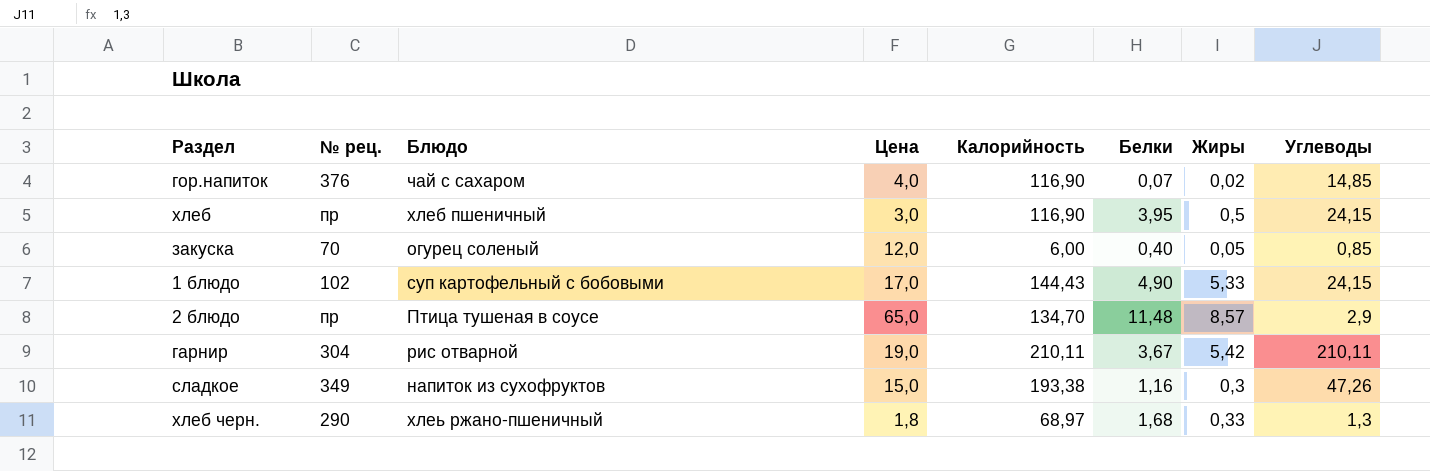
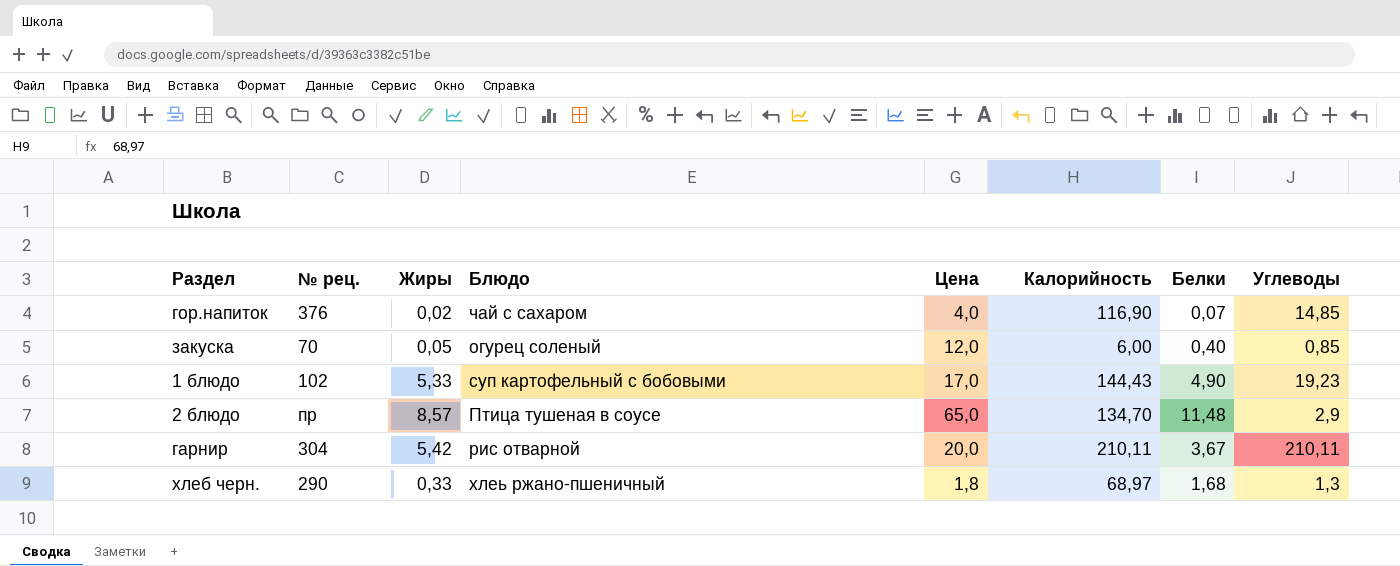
column Жиры | position: 7 -> 3
row хлеб: пр | хлеб пшеничный | 3,0 | 116,90 | 3,95 | 0,5 | 24,15 -> none
row сладкое: 349 | напиток из сухофруктов | 15,0 | 193,38 | 1,16 | 0,3 | 47,26 -> none
1 блюдо | Углеводы: 24,15 -> 19,23
гарнир | Цена: 19,0 -> 20,0

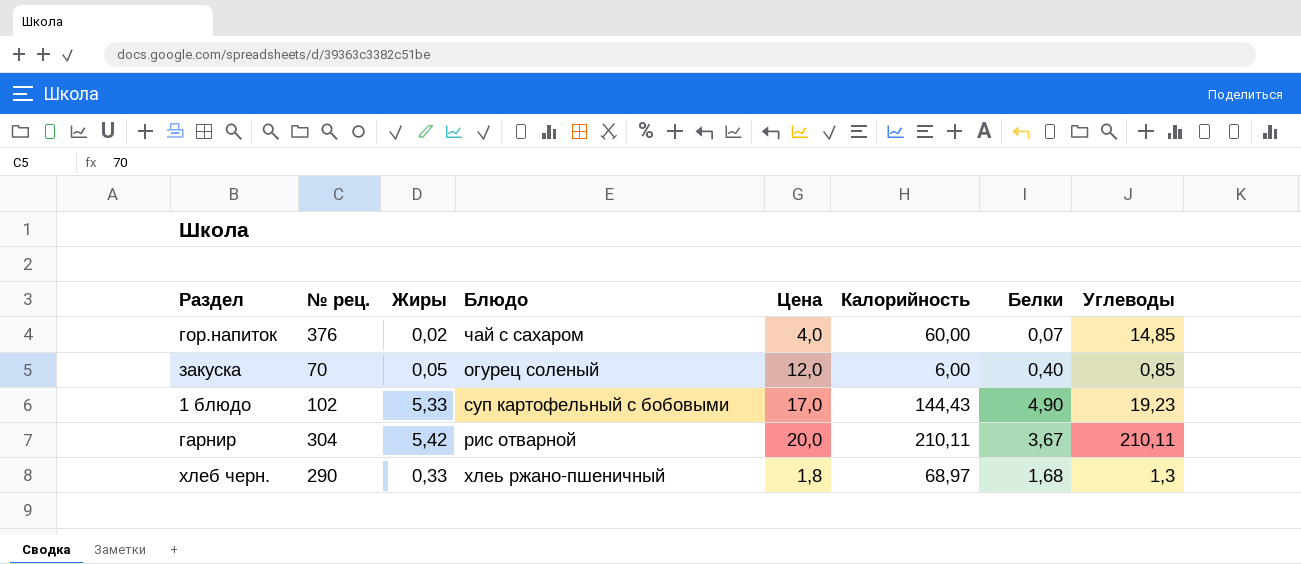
row 2 блюдо: пр | 8,57 | Птица тушеная в соусе | 65,0 | 134,70 | 11,48 | 2,9 -> none
гор.напиток | Калорийность: 116,90 -> 60,00

